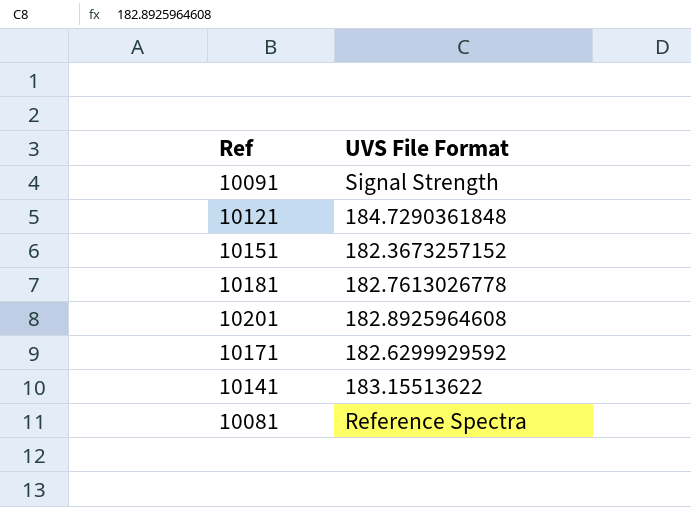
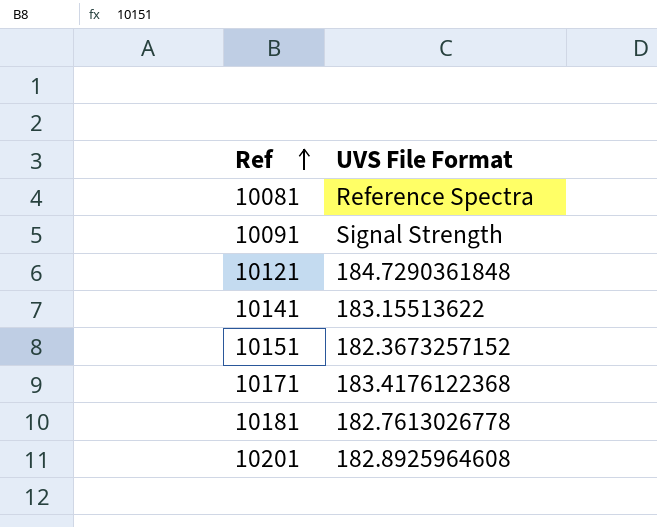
row order: none -> Ref ascending
10171 | UVS File Format: 182.6299929592 -> 183.4176122368

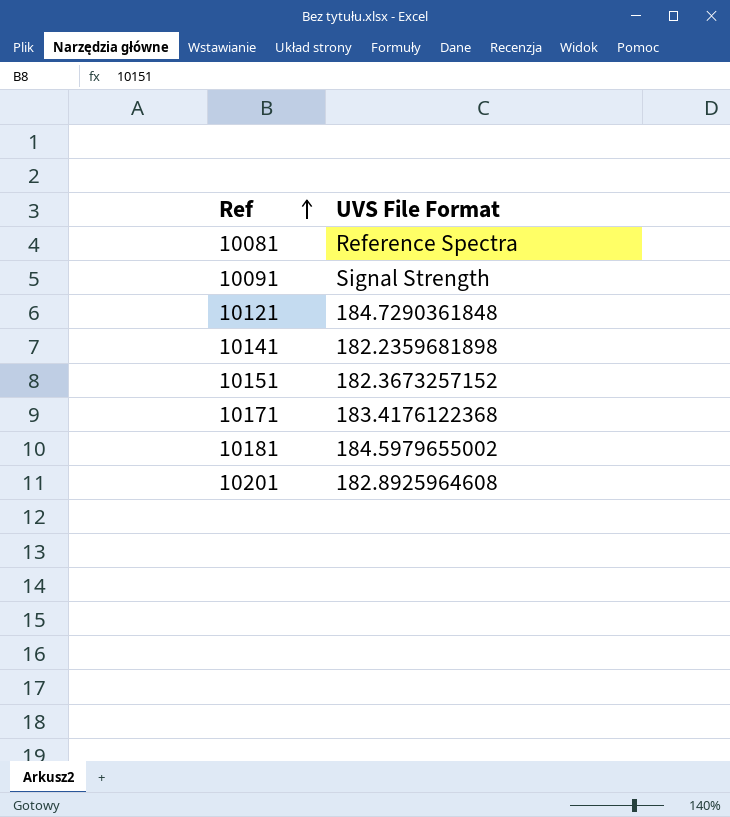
10141 | UVS File Format: 183.15513622 -> 182.2359681898
10181 | UVS File Format: 182.7613026778 -> 184.5979655002

